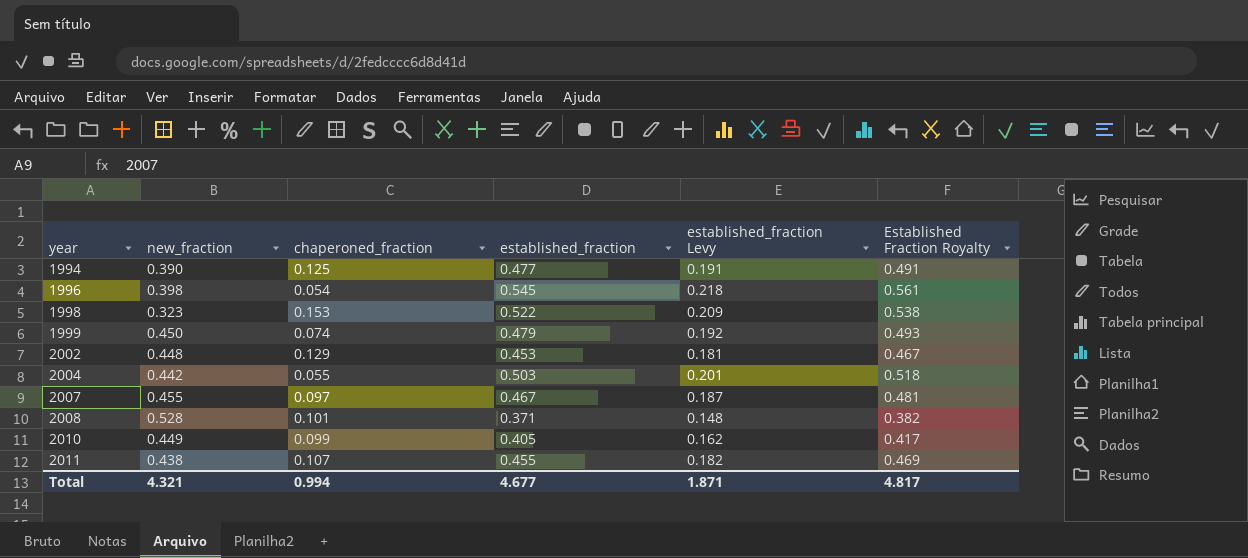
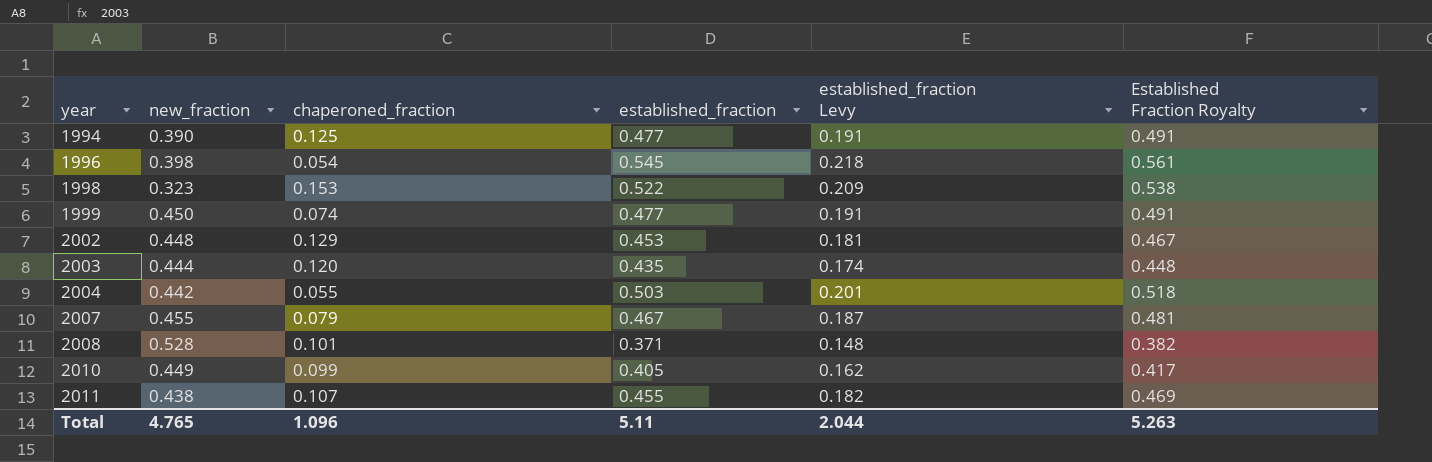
1999 | established_fraction: 0.479 -> 0.477
1999 | established_fraction Levy: 0.192 -> 0.191
1999 | Established Fraction Royalty: 0.493 -> 0.491
row 2003: none -> 0.444 | 0.120 | 0.435 | 0.174 | 0.448
2007 | chaperoned_fraction: 0.097 -> 0.079
Total | new_fraction: 4.321 -> 4.765
Total | chaperoned_fraction: 0.994 -> 1.096
Total | established_fraction: 4.677 -> 5.11
Total | established_fraction Levy: 1.871 -> 2.044
Total | Established Fraction Royalty: 4.817 -> 5.263

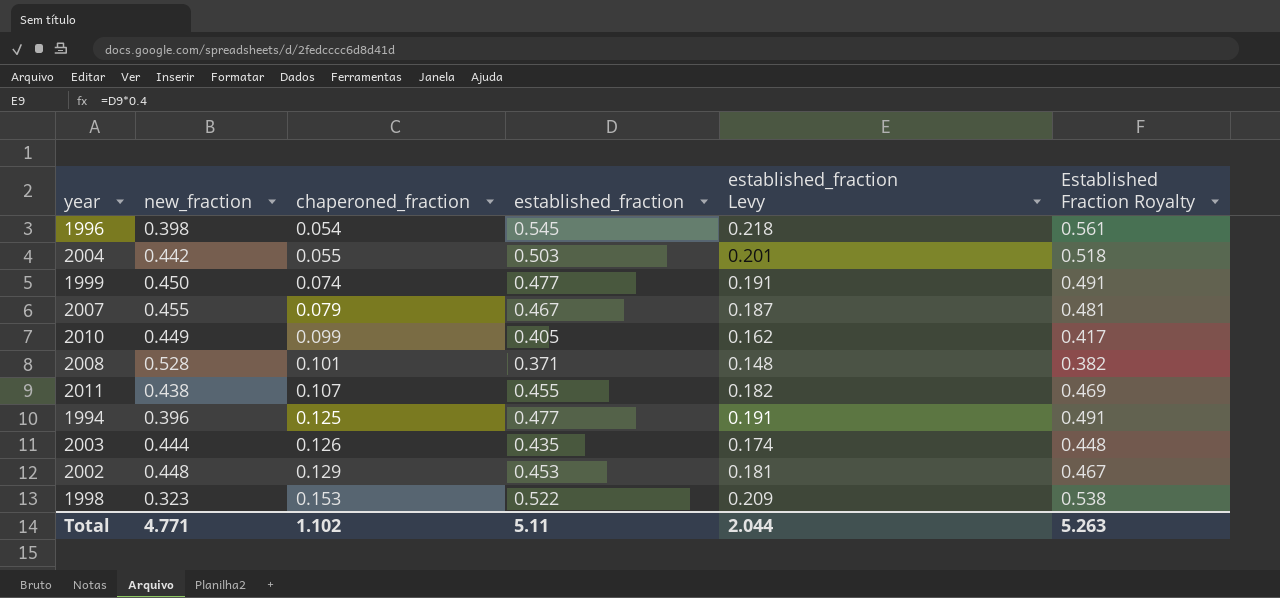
row order: year ascending -> chaperoned_fraction ascending
1994 | new_fraction: 0.390 -> 0.396
2003 | chaperoned_fraction: 0.120 -> 0.126
Total | new_fraction: 4.765 -> 4.771
Total | chaperoned_fraction: 1.096 -> 1.102

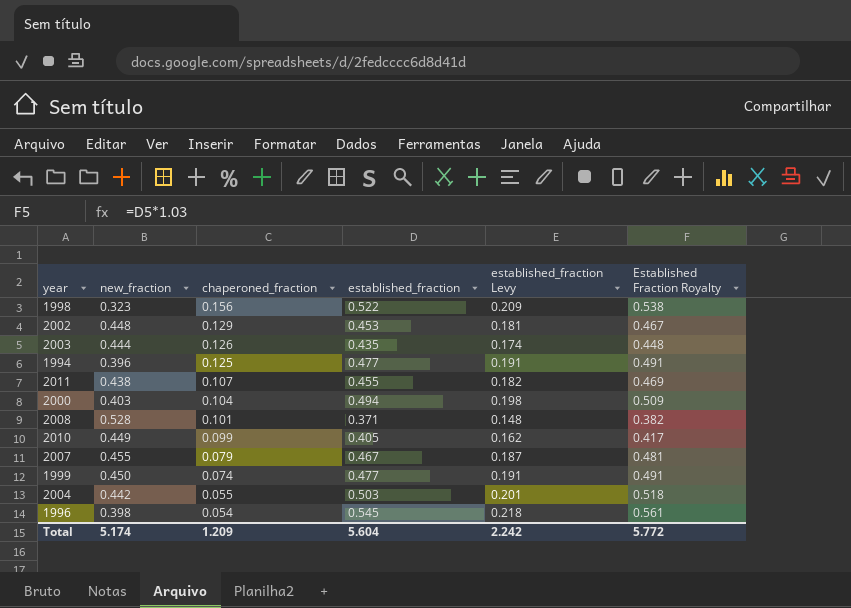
row order: chaperoned_fraction ascending -> chaperoned_fraction descending
1998 | chaperoned_fraction: 0.153 -> 0.156
row 2000: none -> 0.403 | 0.104 | 0.494 | 0.198 | 0.509
Total | new_fraction: 4.771 -> 5.174
Total | chaperoned_fraction: 1.102 -> 1.209
Total | established_fraction: 5.11 -> 5.604
Total | established_fraction Levy: 2.044 -> 2.242
Total | Established Fraction Royalty: 5.263 -> 5.772

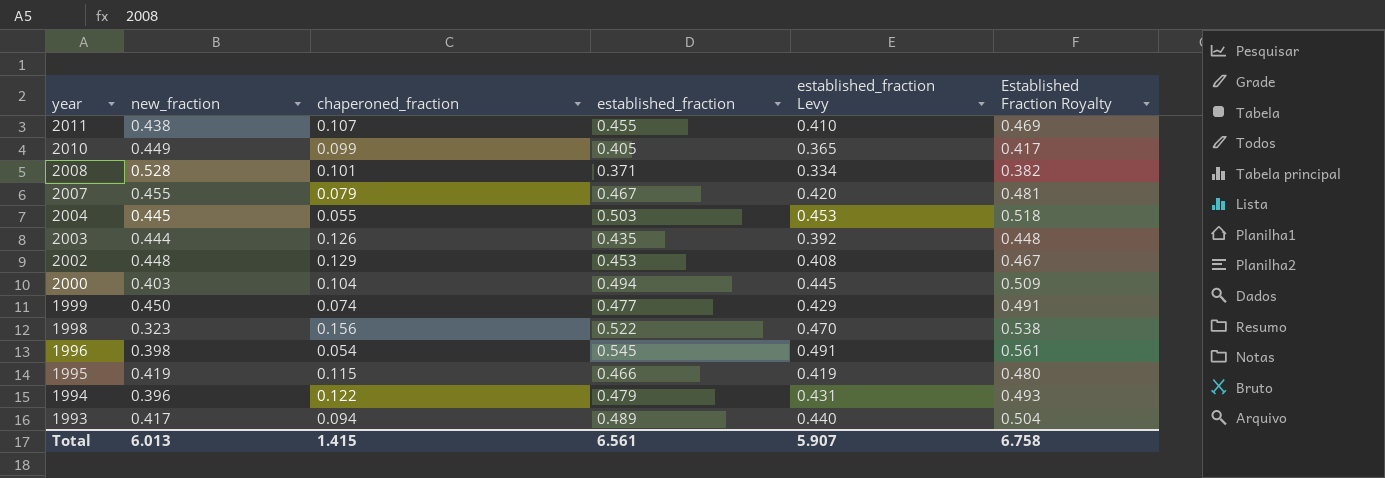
row order: chaperoned_fraction descending -> year descending
column established_fraction Levy | formula: [established_fraction] * 0.4 -> [established_fraction] * 0.9
2004 | new_fraction: 0.442 -> 0.445
row 1995: none -> 0.419 | 0.115 | 0.466 | 0.419 | 0.480
1994 | chaperoned_fraction: 0.125 -> 0.122
1994 | established_fraction: 0.477 -> 0.479
1994 | Established Fraction Royalty: 0.491 -> 0.493
row 1993: none -> 0.417 | 0.094 | 0.489 | 0.440 | 0.504
Total | new_fraction: 5.174 -> 6.013
Total | chaperoned_fraction: 1.209 -> 1.415
Total | established_fraction: 5.604 -> 6.561
Total | established_fraction Levy: 2.242 -> 5.907
Total | Established Fraction Royalty: 5.772 -> 6.758

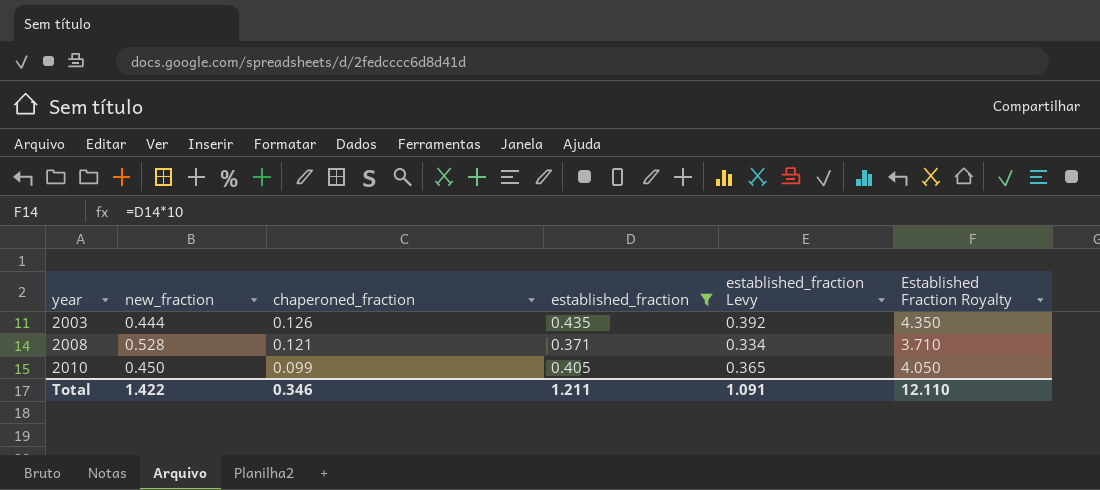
filter: none -> established_fraction <= 0.435
row order: year descending -> year ascending
column Established Fraction Royalty | formula: [established_fraction] * 1.03 -> [established_fraction] * 10
2008 | chaperoned_fraction: 0.101 -> 0.121
2010 | new_fraction: 0.449 -> 0.450
Total | new_fraction: 6.013 -> 1.422
Total | chaperoned_fraction: 1.415 -> 0.346
Total | established_fraction: 6.561 -> 1.211
Total | established_fraction Levy: 5.907 -> 1.091
Total | Established Fraction Royalty: 6.758 -> 12.110

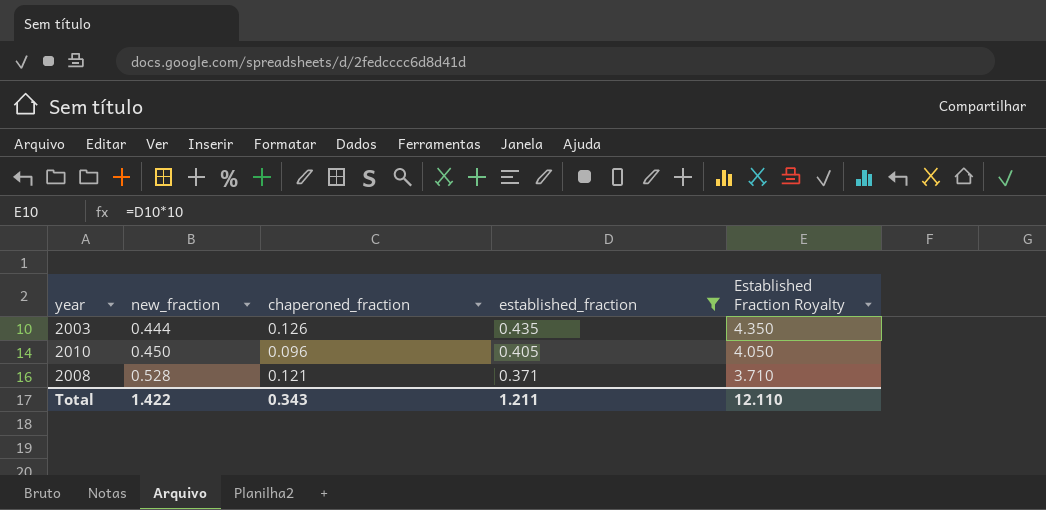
row order: year ascending -> new_fraction ascending
column established_fraction Levy | formula: [established_fraction] * 0.9 -> none
2010 | chaperoned_fraction: 0.099 -> 0.096
Total | chaperoned_fraction: 0.346 -> 0.343

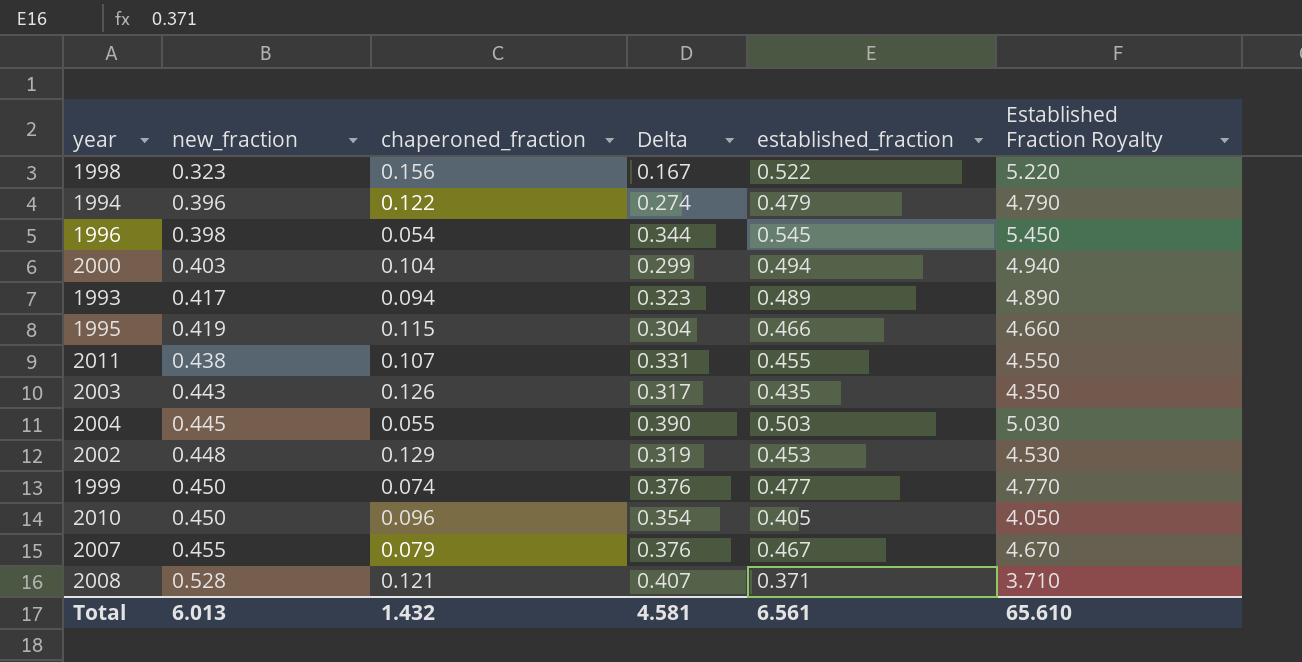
filter: established_fraction <= 0.435 -> none
column Delta | formula: none -> [new_fraction] - [chaperoned_fraction]
2003 | new_fraction: 0.444 -> 0.443
Total | new_fraction: 1.422 -> 6.013
Total | chaperoned_fraction: 0.343 -> 1.432
Total | established_fraction: 1.211 -> 6.561
Total | Established Fraction Royalty: 12.110 -> 65.610

